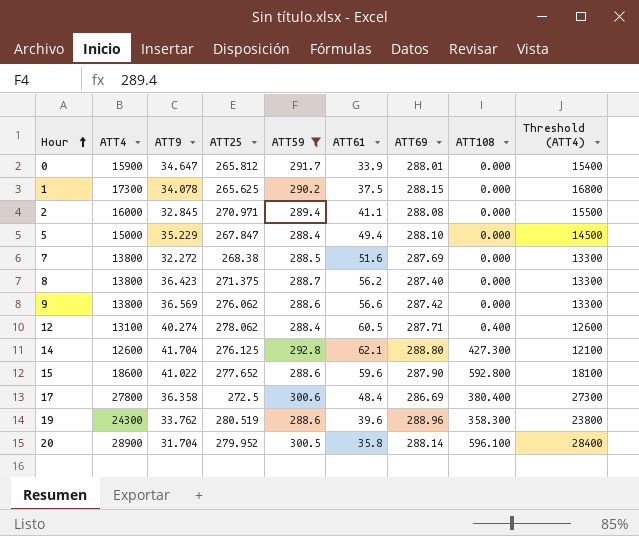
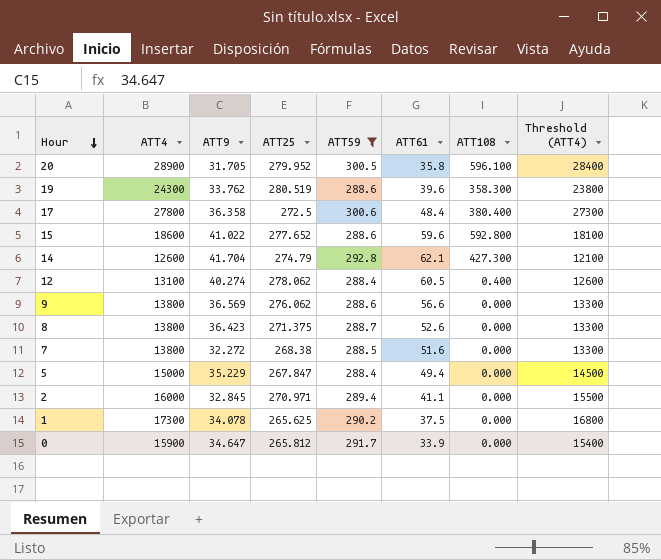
row order: Hour ascending -> Hour descending
column ATT69 | position: 7 -> none
20 | ATT9: 31.704 -> 31.705
14 | ATT25: 276.125 -> 274.79
8 | ATT61: 56.2 -> 52.6

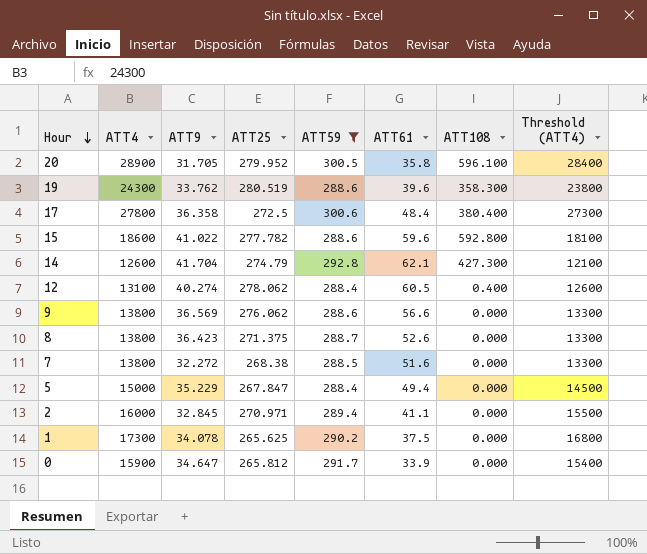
15 | ATT25: 277.652 -> 277.782

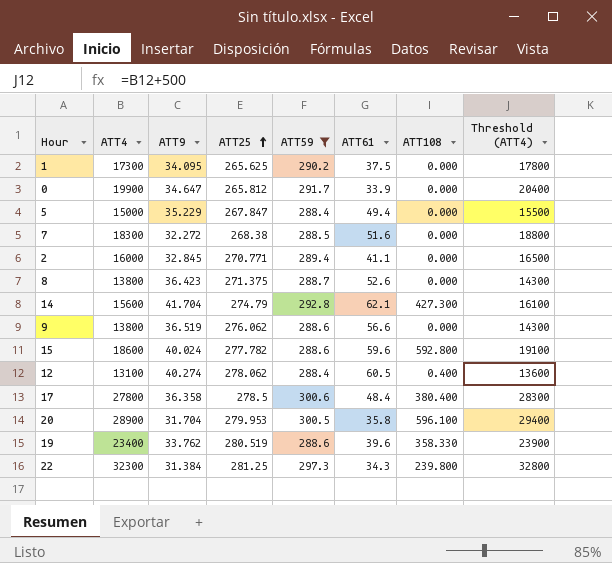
row order: Hour descending -> ATT25 ascending
column Threshold (ATT4) | formula: [ATT4] - 500 -> [ATT4] + 500
1 | ATT9: 34.078 -> 34.095
0 | ATT4: 15900 -> 19900
7 | ATT4: 13800 -> 18300
2 | ATT25: 270.971 -> 270.771
14 | ATT4: 12600 -> 15600
9 | ATT9: 36.569 -> 36.519
15 | ATT9: 41.022 -> 40.024
17 | ATT25: 272.5 -> 278.5
20 | ATT9: 31.705 -> 31.704
20 | ATT25: 279.952 -> 279.953
19 | ATT4: 24300 -> 23400
19 | ATT108: 358.300 -> 358.330
row 22: none -> 32300 | 31.384 | 281.25 | 297.3 | 34.3 | 239.800 | 32800

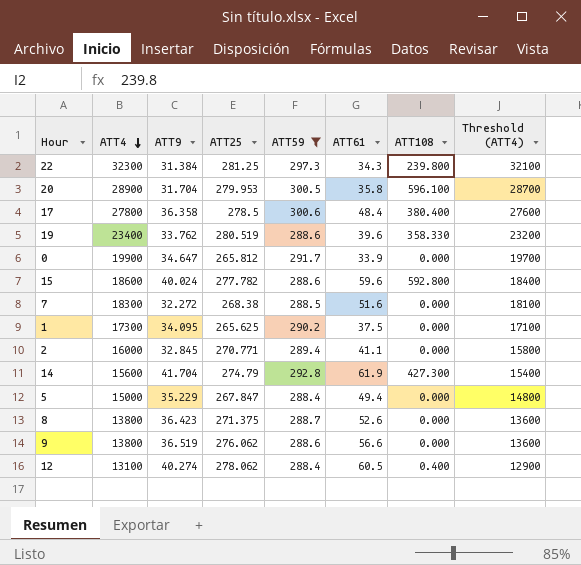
row order: ATT25 ascending -> ATT4 descending
column Threshold (ATT4) | formula: [ATT4] + 500 -> [ATT4] - 200
14 | ATT61: 62.1 -> 61.9

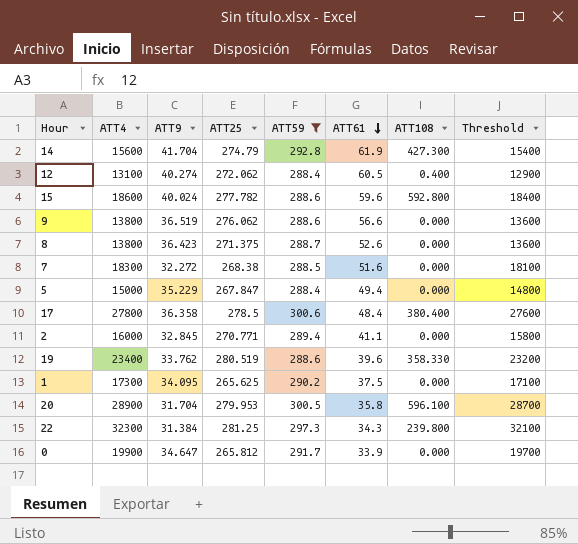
row order: ATT4 descending -> ATT61 descending
column name: Threshold (ATT4) -> Threshold
12 | ATT25: 278.062 -> 272.062

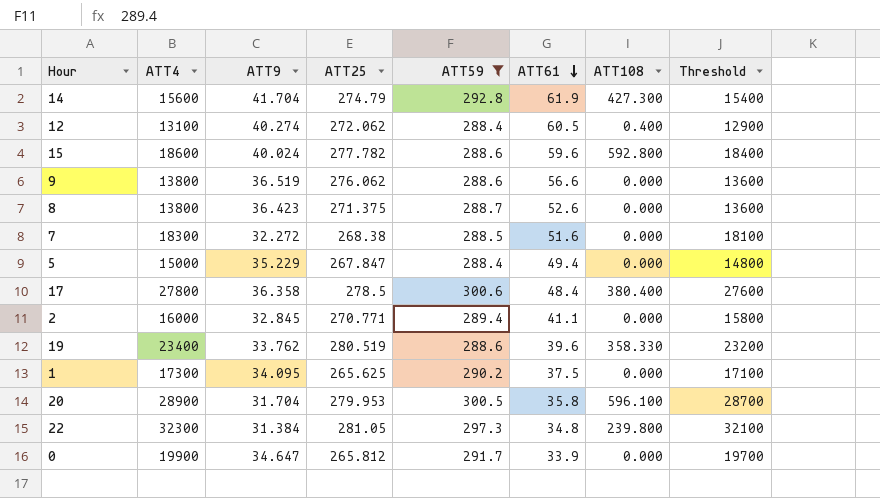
22 | ATT25: 281.25 -> 281.05
22 | ATT61: 34.3 -> 34.8

